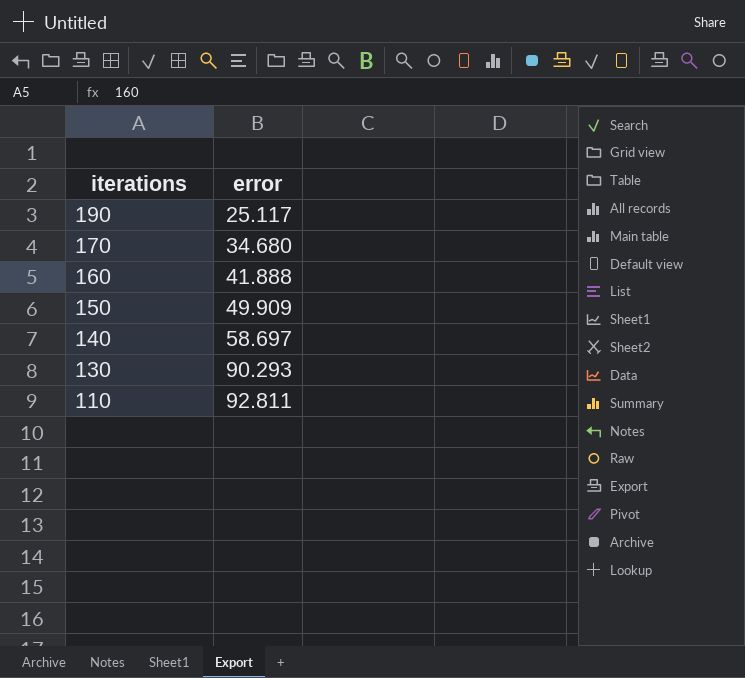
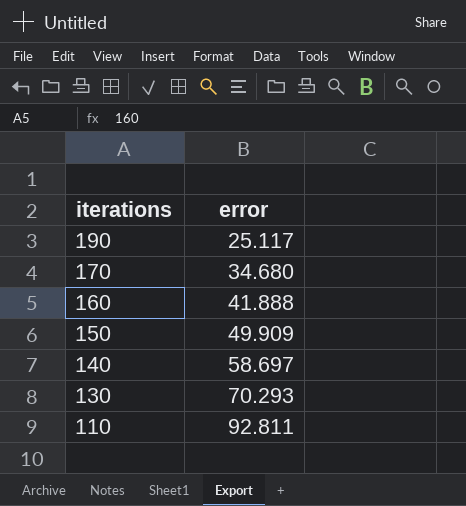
130 | error: 90.293 -> 70.293

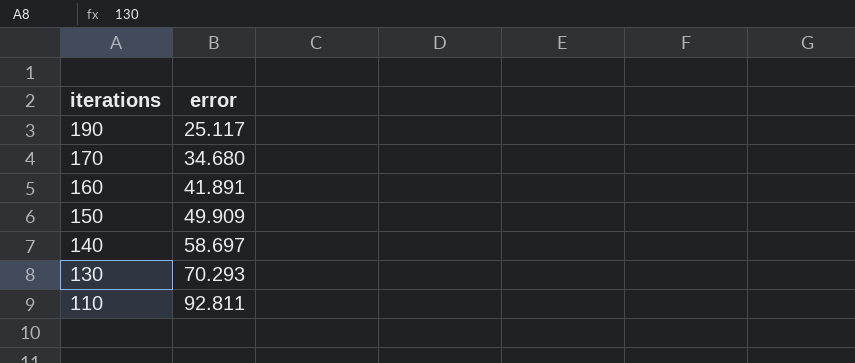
160 | error: 41.888 -> 41.891

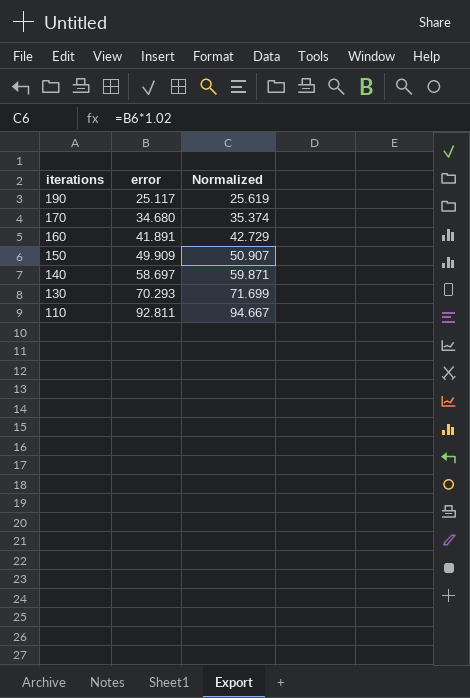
column Normalized | formula: none -> [error] * 1.02

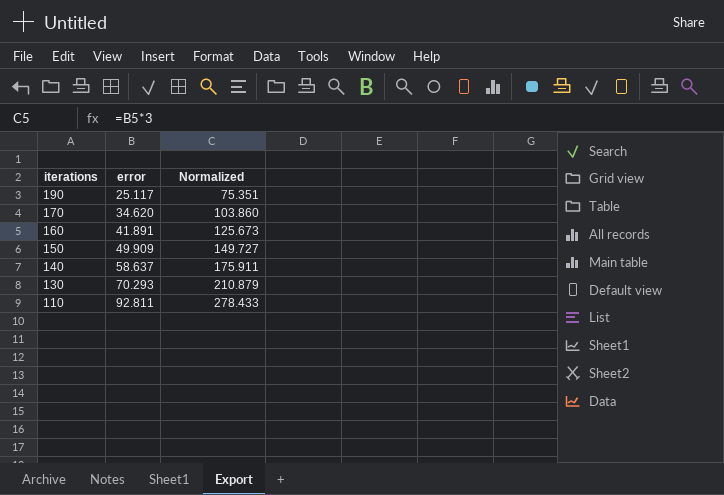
column Normalized | formula: [error] * 1.02 -> [error] * 3
170 | error: 34.680 -> 34.620
140 | error: 58.697 -> 58.637

